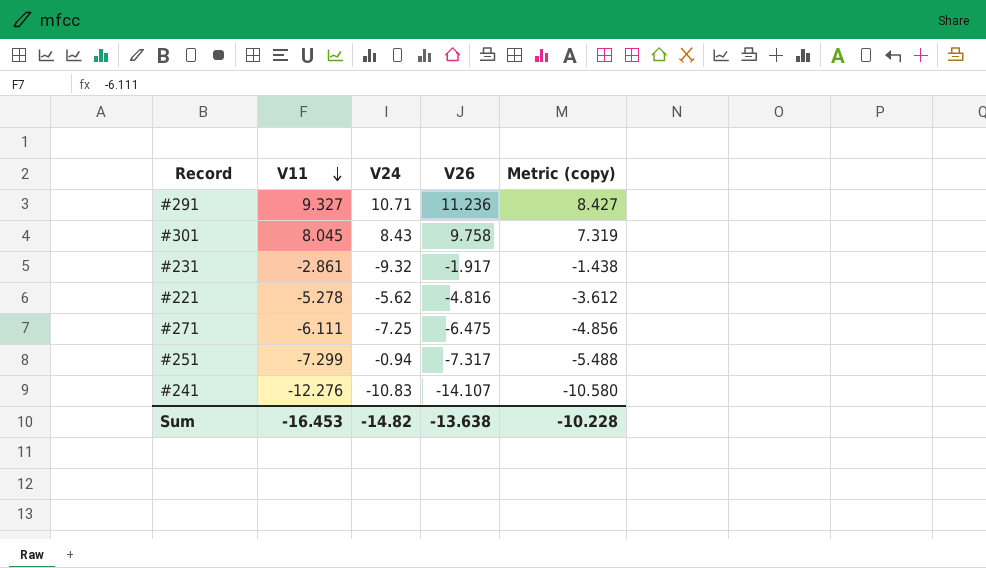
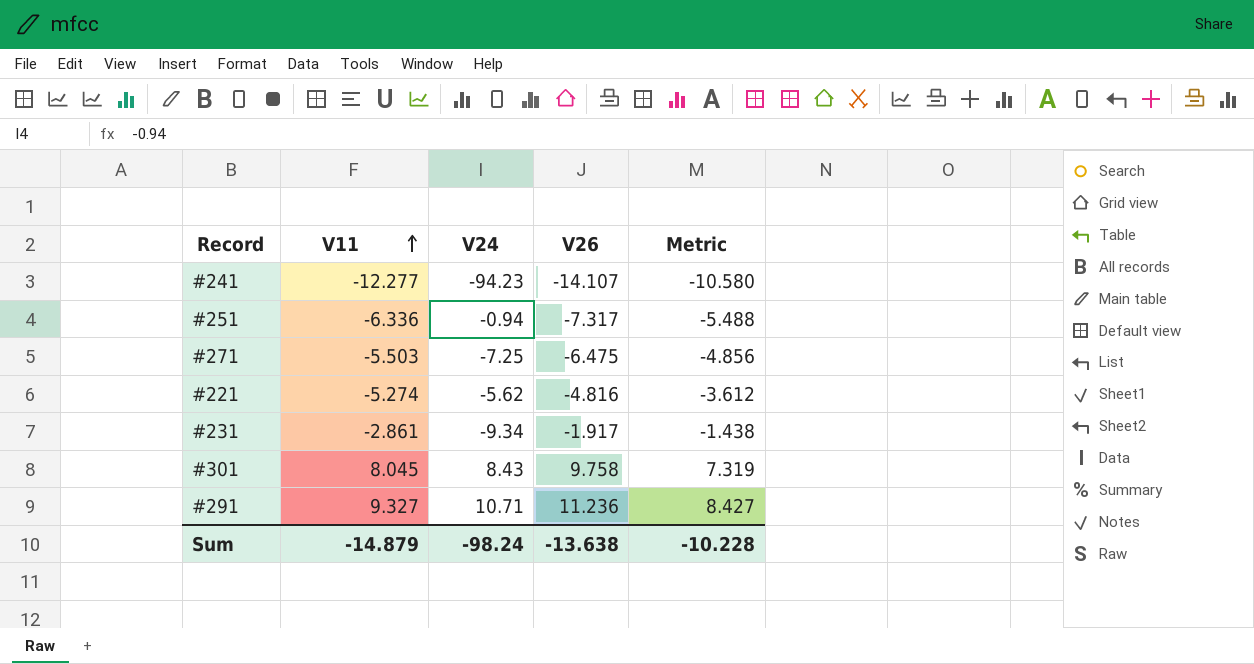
row order: V11 descending -> V11 ascending
column name: Metric (copy) -> Metric
#241 | V11: -12.276 -> -12.277
#241 | V24: -10.83 -> -94.23
#251 | V11: -7.299 -> -6.336
#271 | V11: -6.111 -> -5.503
#221 | V11: -5.278 -> -5.274
#231 | V24: -9.32 -> -9.34
Sum | V11: -16.453 -> -14.879
Sum | V24: -14.82 -> -98.24

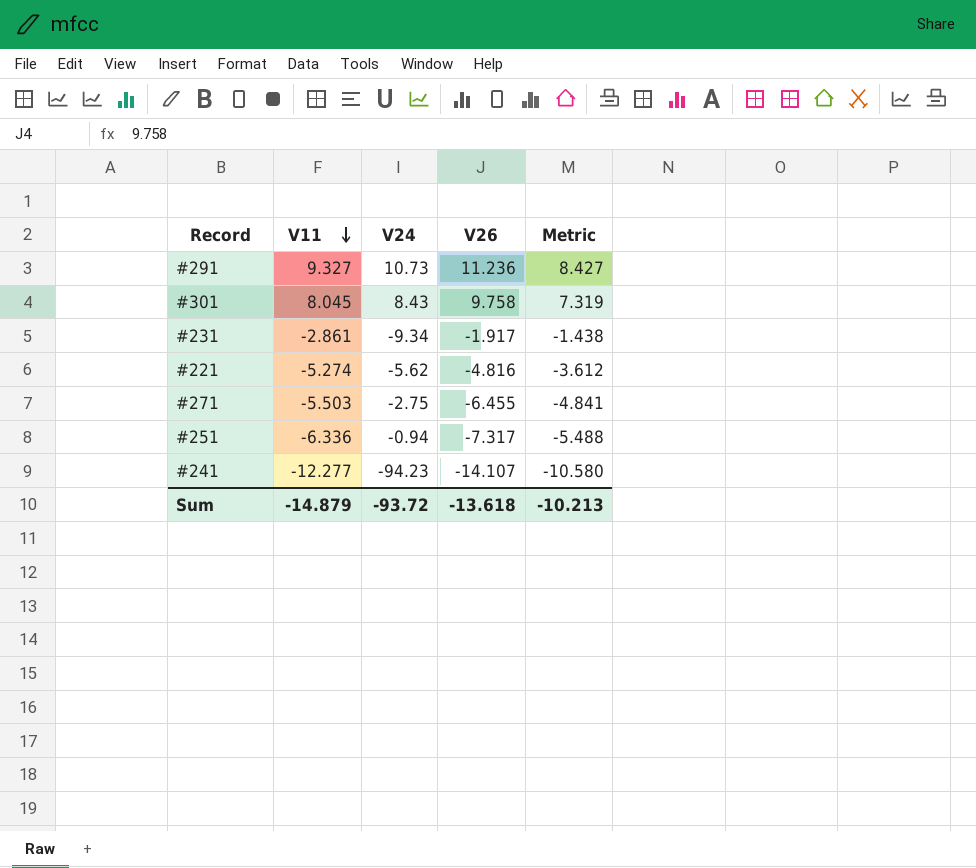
row order: V11 ascending -> V11 descending
#291 | V24: 10.71 -> 10.73
#271 | V24: -7.25 -> -2.75
#271 | V26: -6.475 -> -6.455
#271 | Metric: -4.856 -> -4.841
Sum | V24: -98.24 -> -93.72
Sum | V26: -13.638 -> -13.618
Sum | Metric: -10.228 -> -10.213

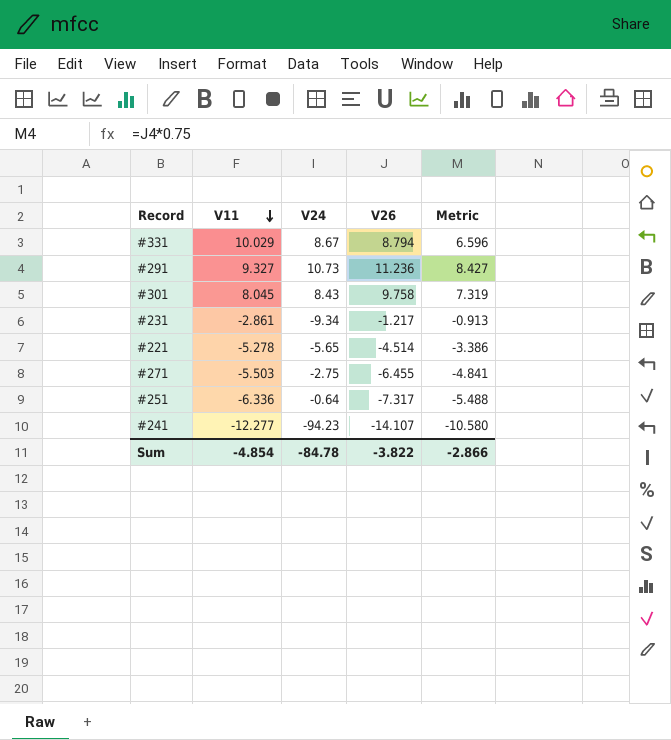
row #331: none -> 10.029 | 8.67 | 8.794 | 6.596
#231 | V26: -1.917 -> -1.217
#231 | Metric: -1.438 -> -0.913
#221 | V11: -5.274 -> -5.278
#221 | V24: -5.62 -> -5.65
#221 | V26: -4.816 -> -4.514
#221 | Metric: -3.612 -> -3.386
#251 | V24: -0.94 -> -0.64
Sum | V11: -14.879 -> -4.854
Sum | V24: -93.72 -> -84.78
Sum | V26: -13.618 -> -3.822
Sum | Metric: -10.213 -> -2.866

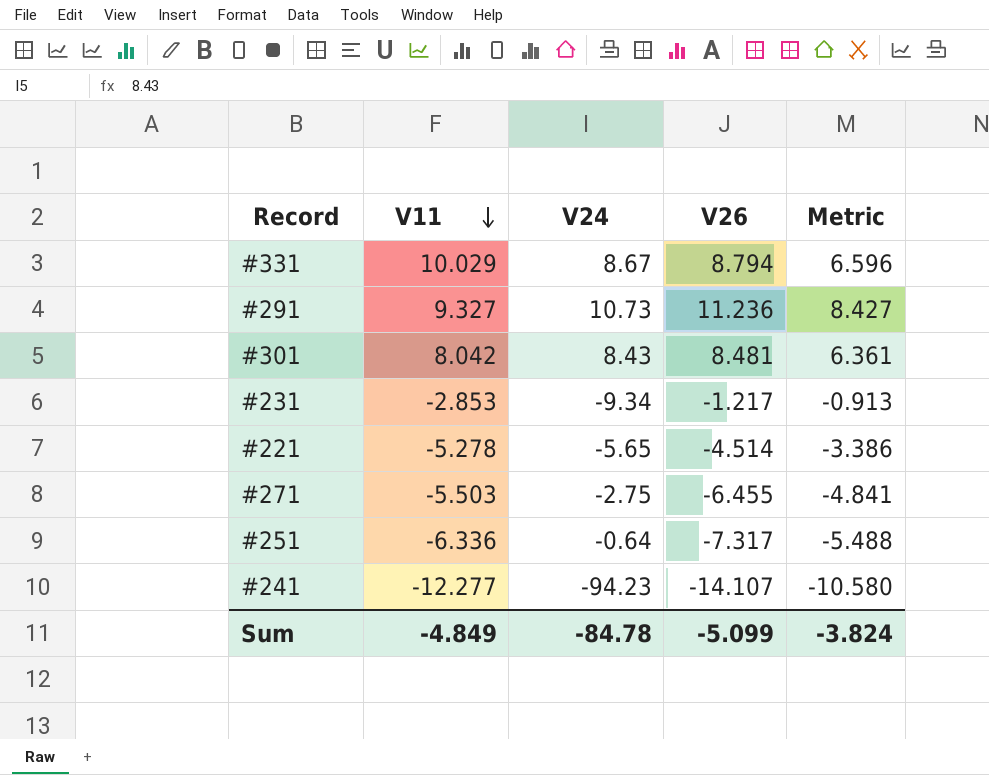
#301 | V11: 8.045 -> 8.042
#301 | V26: 9.758 -> 8.481
#301 | Metric: 7.319 -> 6.361
#231 | V11: -2.861 -> -2.853
Sum | V11: -4.854 -> -4.849
Sum | V26: -3.822 -> -5.099
Sum | Metric: -2.866 -> -3.824

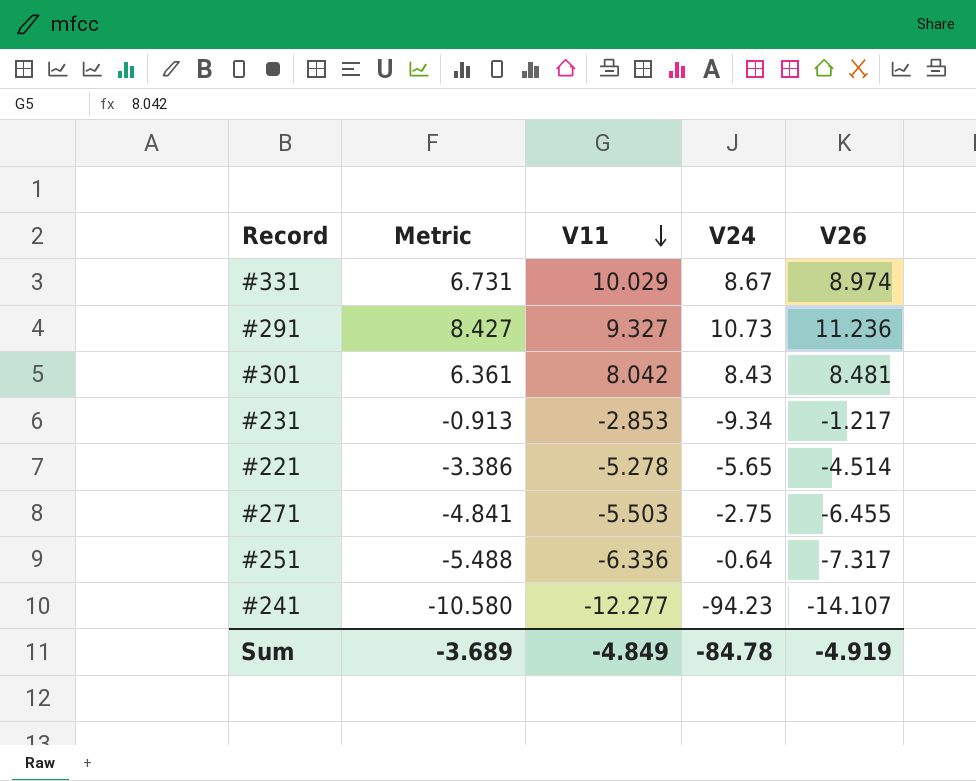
column Metric | position: 5 -> 2
#331 | Metric: 6.596 -> 6.731
#331 | V26: 8.794 -> 8.974
Sum | Metric: -3.824 -> -3.689
Sum | V26: -5.099 -> -4.919

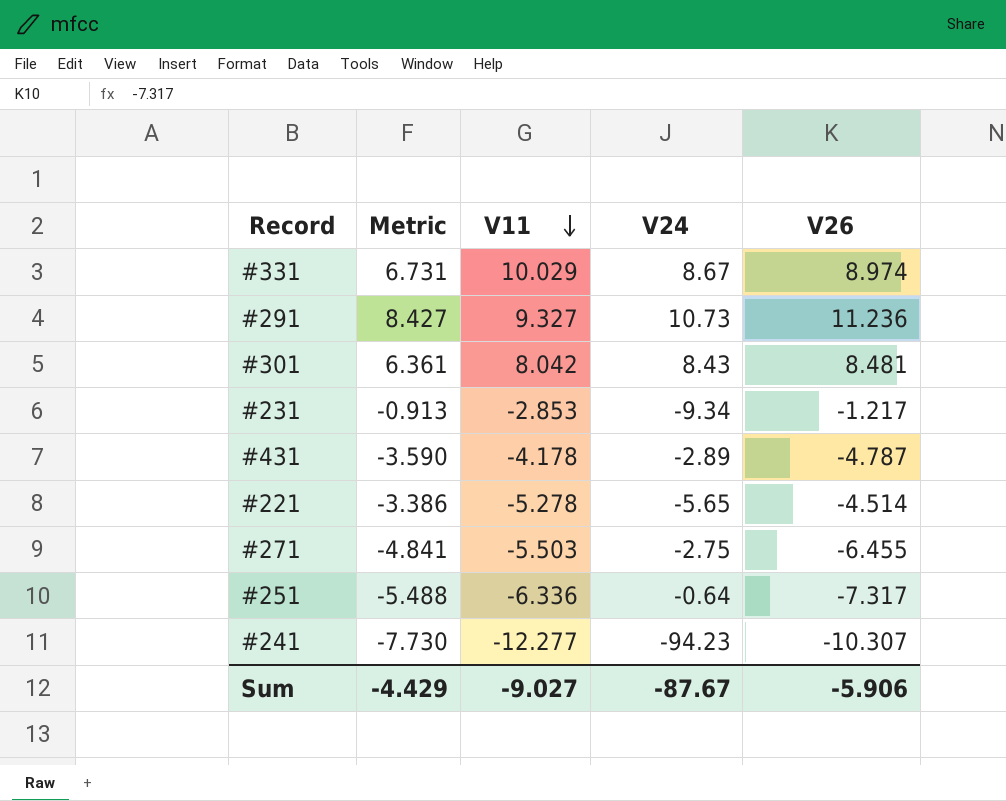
row #431: none -> -3.590 | -4.178 | -2.89 | -4.787
#241 | Metric: -10.580 -> -7.730
#241 | V26: -14.107 -> -10.307
Sum | Metric: -3.689 -> -4.429
Sum | V11: -4.849 -> -9.027
Sum | V24: -84.78 -> -87.67
Sum | V26: -4.919 -> -5.906

